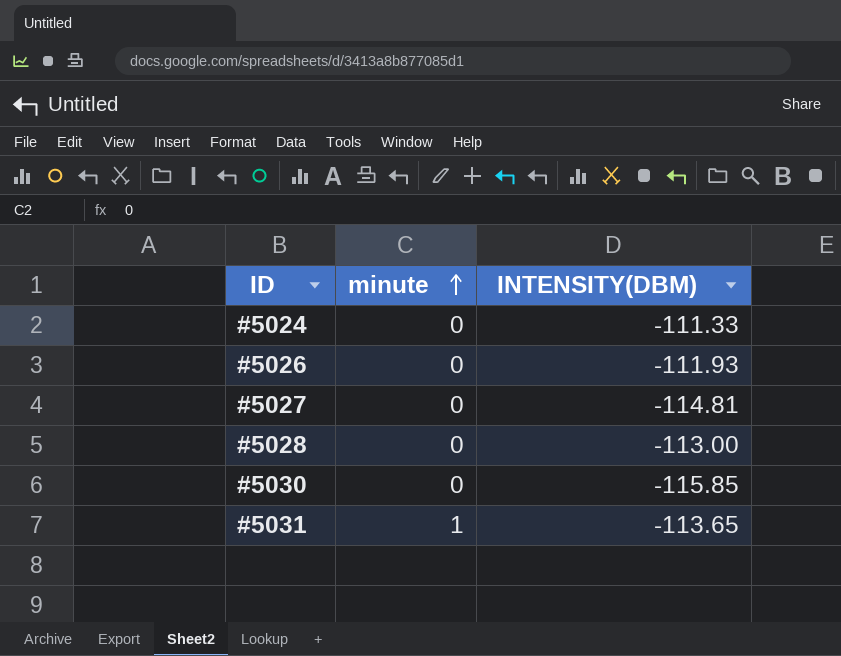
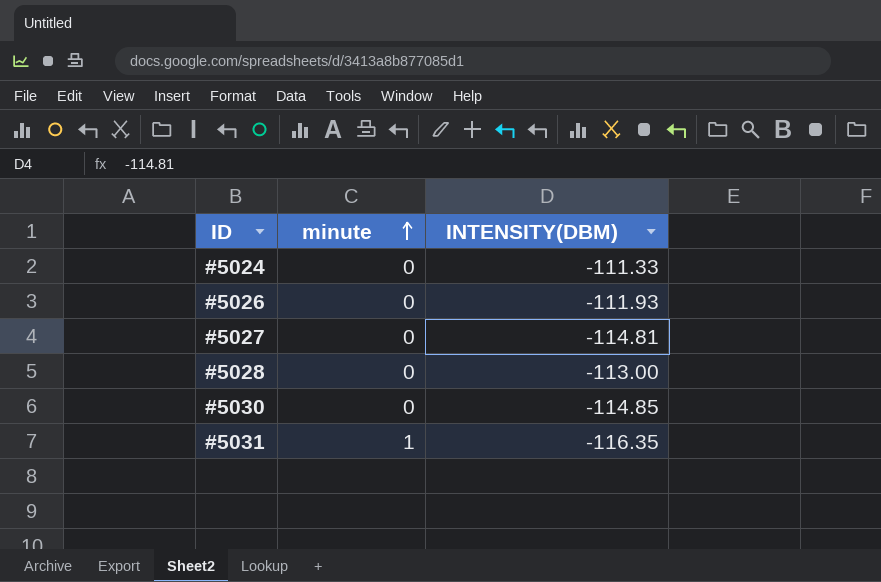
#5030 | INTENSITY(DBM): -115.85 -> -114.85
#5031 | INTENSITY(DBM): -113.65 -> -116.35

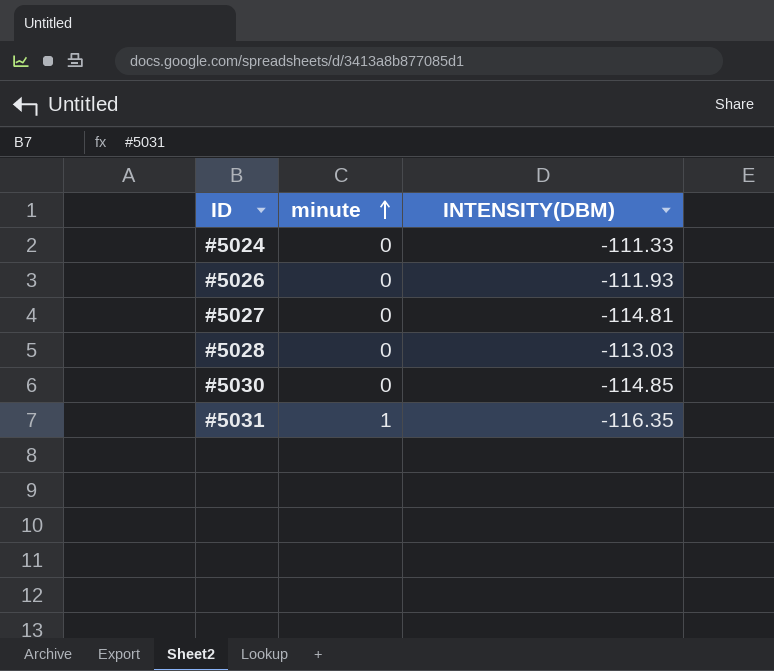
#5028 | INTENSITY(DBM): -113.00 -> -113.03

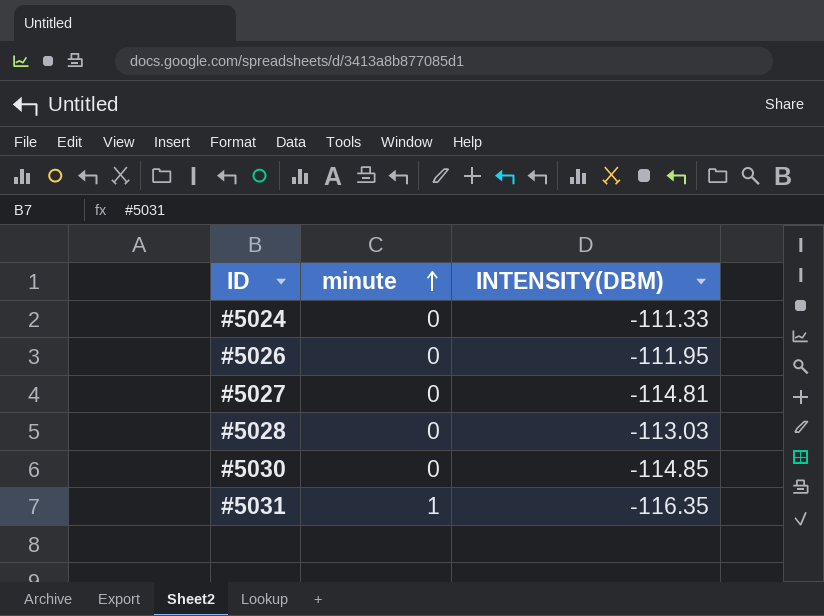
#5026 | INTENSITY(DBM): -111.93 -> -111.95

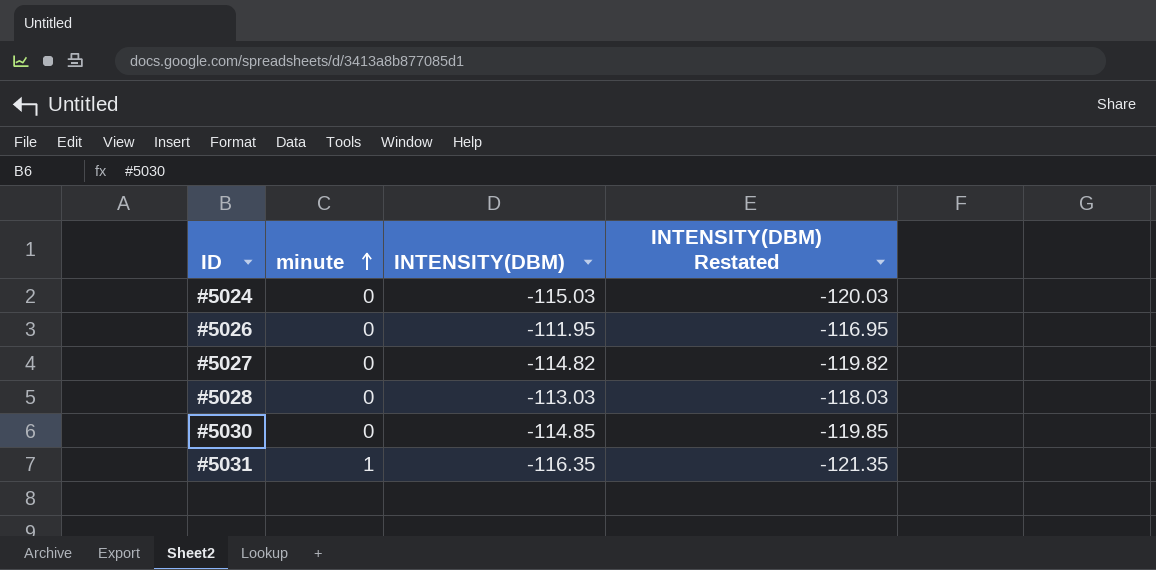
column INTENSITY(DBM) Restated | formula: none -> [INTENSITY(DBM)] - 5
#5024 | INTENSITY(DBM): -111.33 -> -115.03
#5027 | INTENSITY(DBM): -114.81 -> -114.82

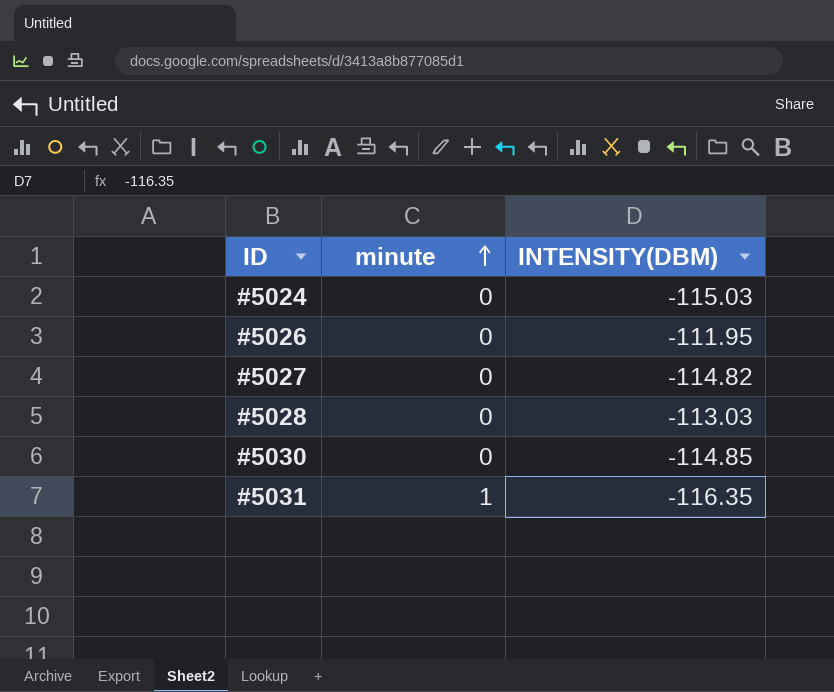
column INTENSITY(DBM) Restated | formula: [INTENSITY(DBM)] - 5 -> none

